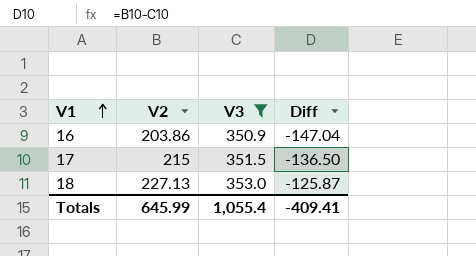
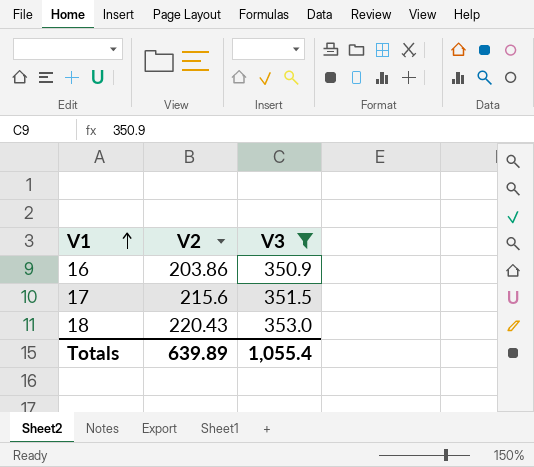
column Diff | formula: [V2] - [V3] -> none
17 | V2: 215 -> 215.6
18 | V2: 227.13 -> 220.43
Totals | V2: 645.99 -> 639.89

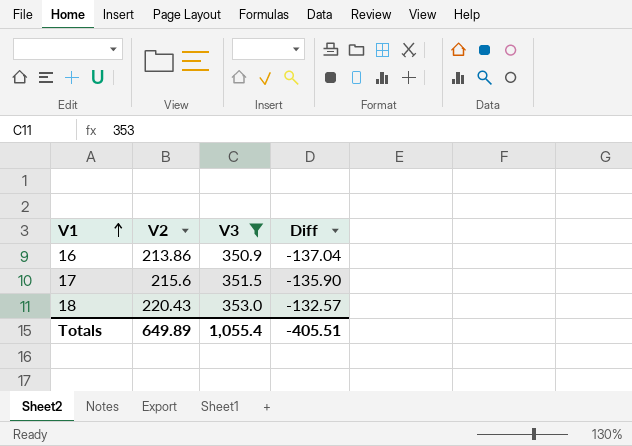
column Diff | formula: none -> [V2] - [V3]
16 | V2: 203.86 -> 213.86
Totals | V2: 639.89 -> 649.89

